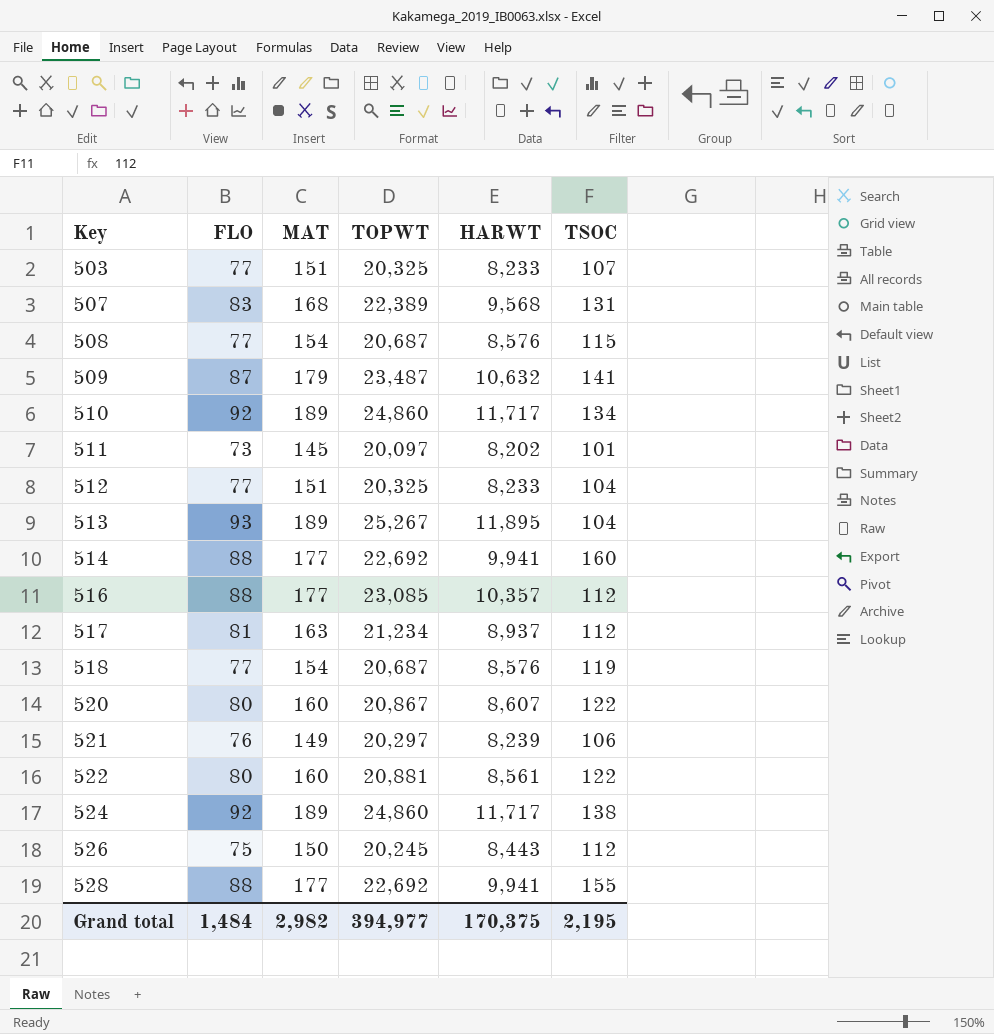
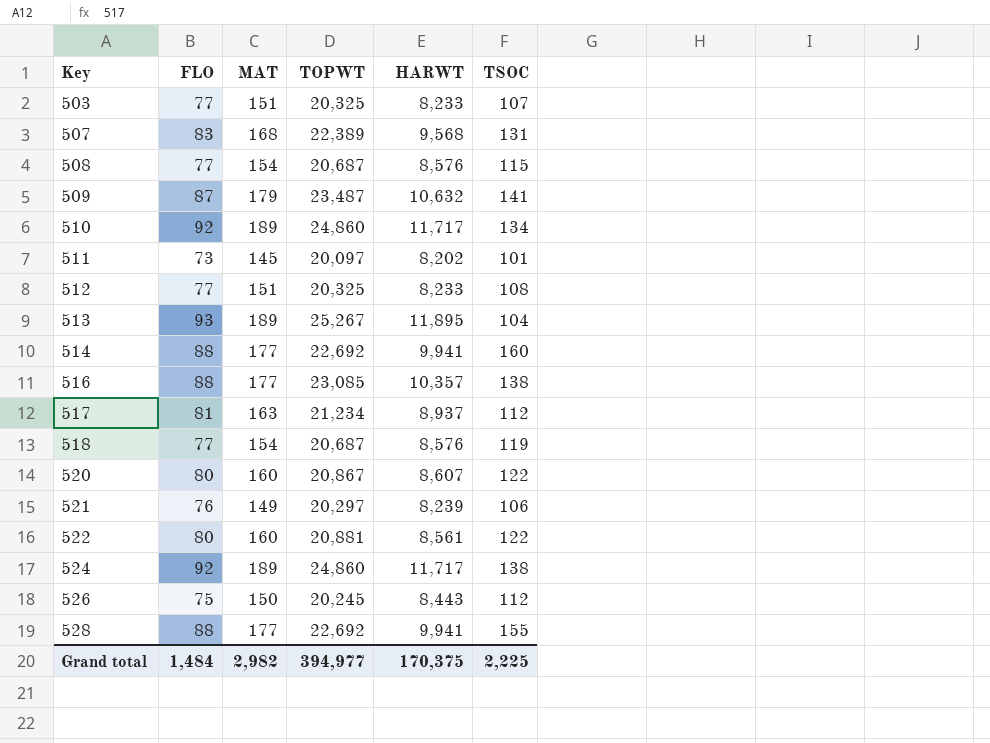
512 | TSOC: 104 -> 108
516 | TSOC: 112 -> 138
Grand total | TSOC: 2,195 -> 2,225

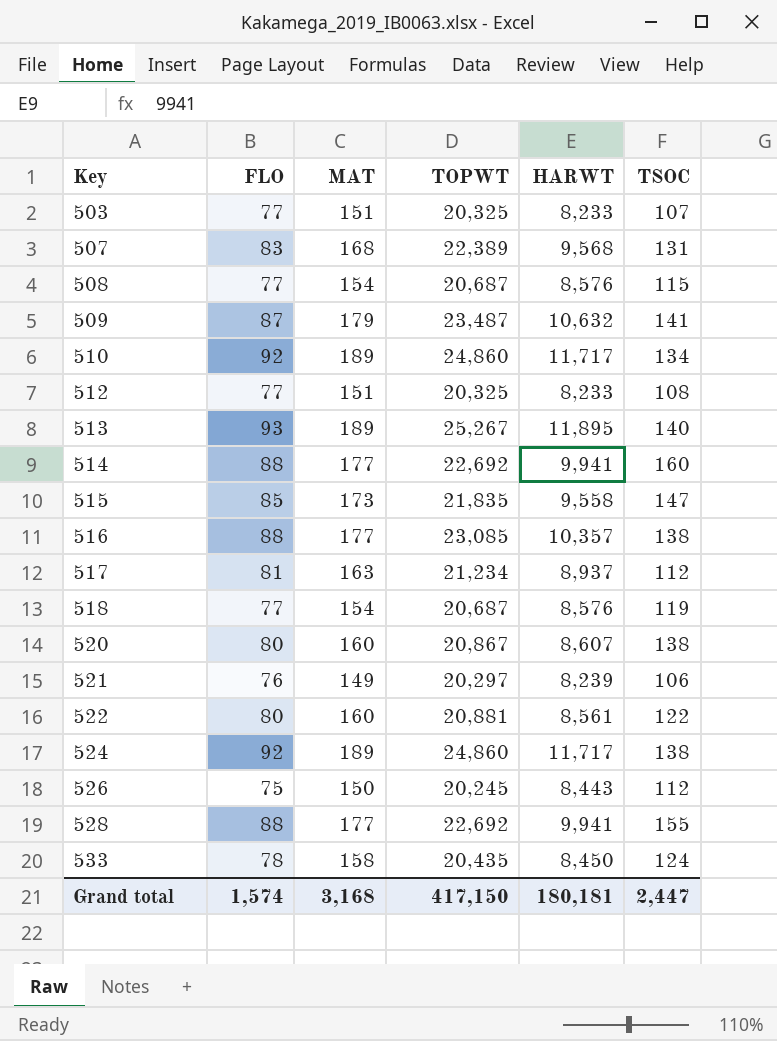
row 511: 73 | 145 | 20,097 | 8,202 | 101 -> none
513 | TSOC: 104 -> 140
row 515: none -> 85 | 173 | 21,835 | 9,558 | 147
520 | TSOC: 122 -> 138
row 533: none -> 78 | 158 | 20,435 | 8,450 | 124
Grand total | FLO: 1,484 -> 1,574
Grand total | MAT: 2,982 -> 3,168
Grand total | TOPWT: 394,977 -> 417,150
Grand total | HARWT: 170,375 -> 180,181
Grand total | TSOC: 2,225 -> 2,447

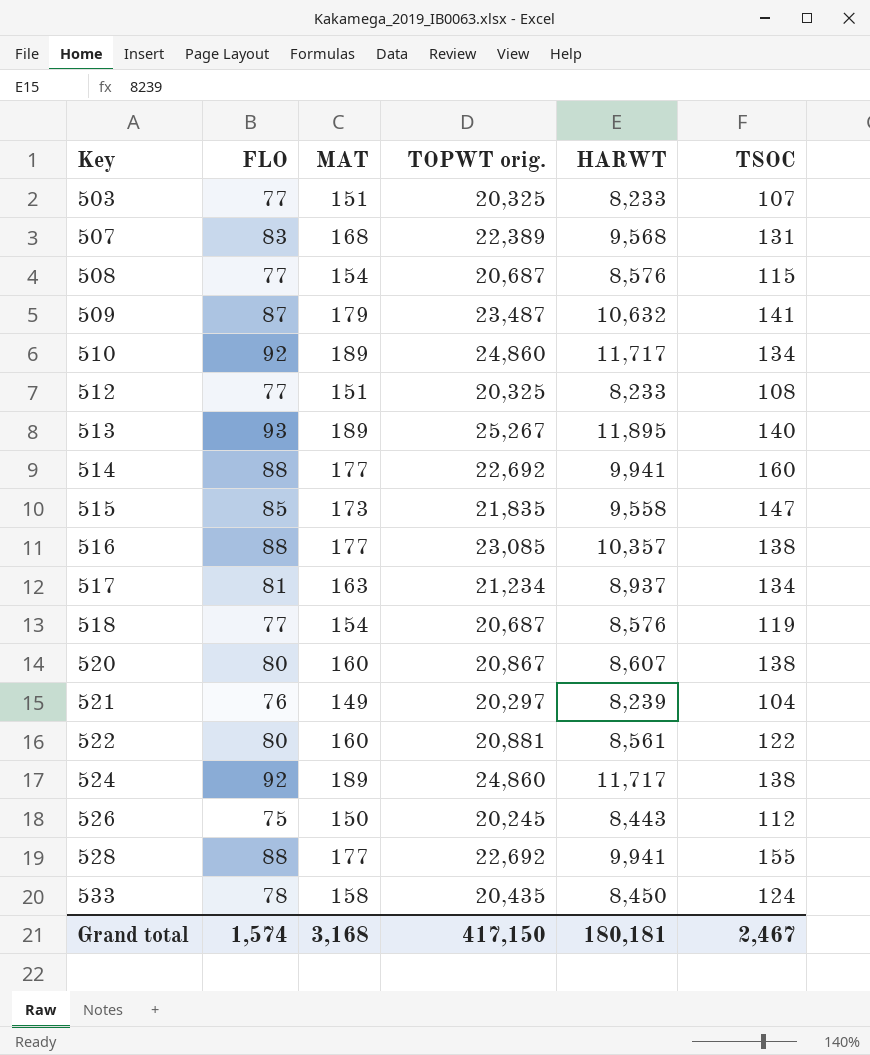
column name: TOPWT -> TOPWT orig.
517 | TSOC: 112 -> 134
521 | TSOC: 106 -> 104
Grand total | TSOC: 2,447 -> 2,467

